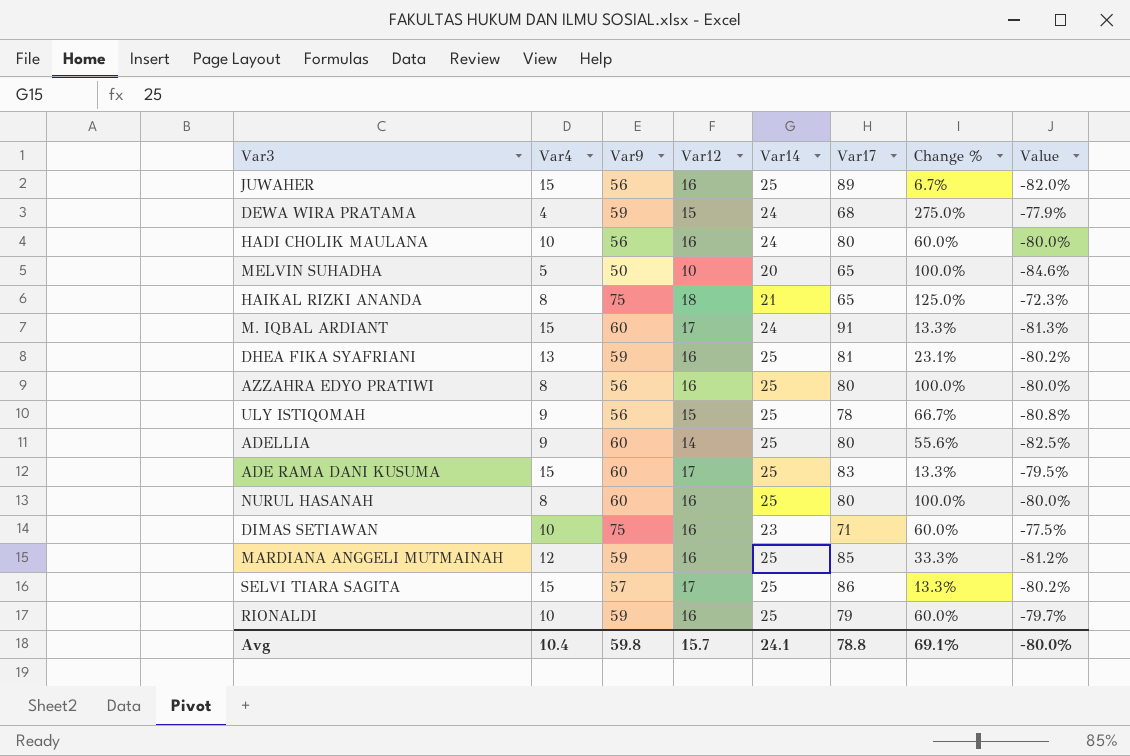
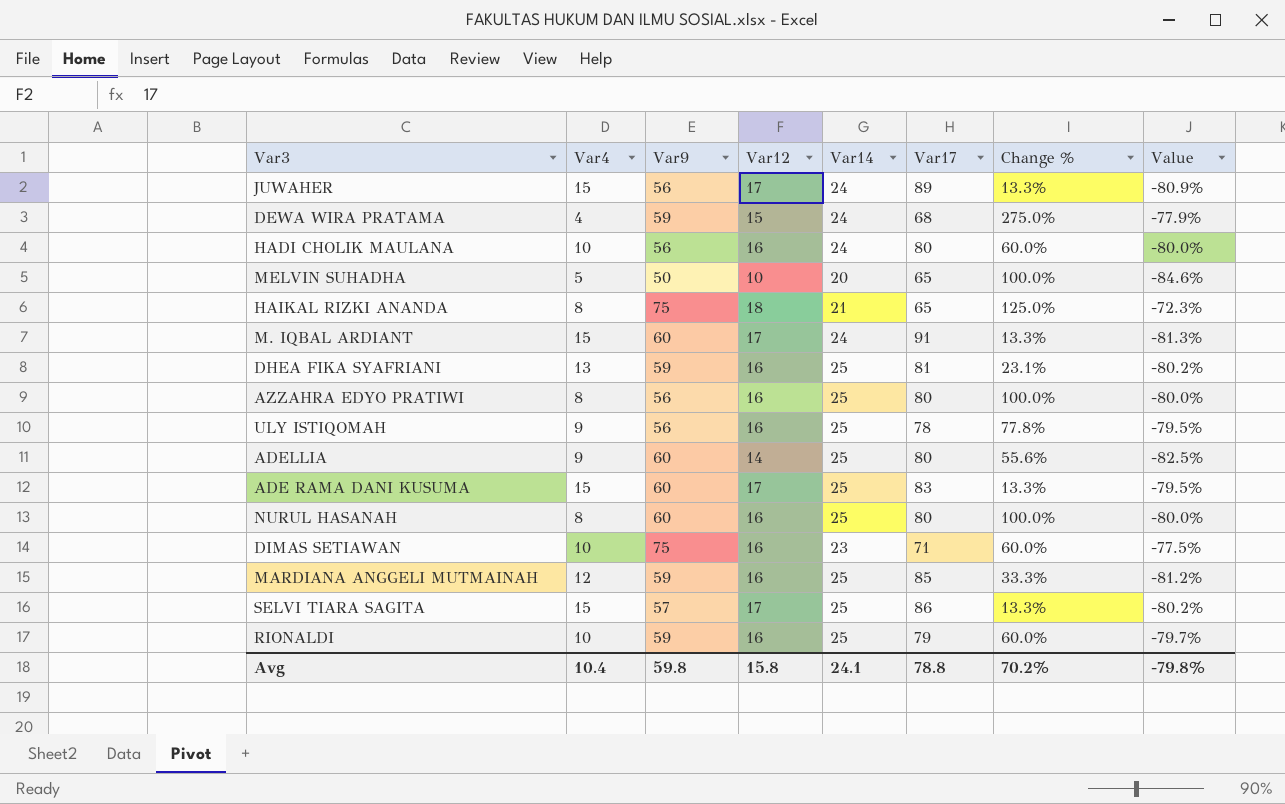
JUWAHER | Var12: 16 -> 17
JUWAHER | Var14: 25 -> 24
JUWAHER | Change %: 6.7% -> 13.3%
JUWAHER | Value: -82.0% -> -80.9%
ULY ISTIQOMAH | Var12: 15 -> 16
ULY ISTIQOMAH | Change %: 66.7% -> 77.8%
ULY ISTIQOMAH | Value: -80.8% -> -79.5%
Avg | Var12: 15.7 -> 15.8
Avg | Change %: 69.1% -> 70.2%
Avg | Value: -80.0% -> -79.8%

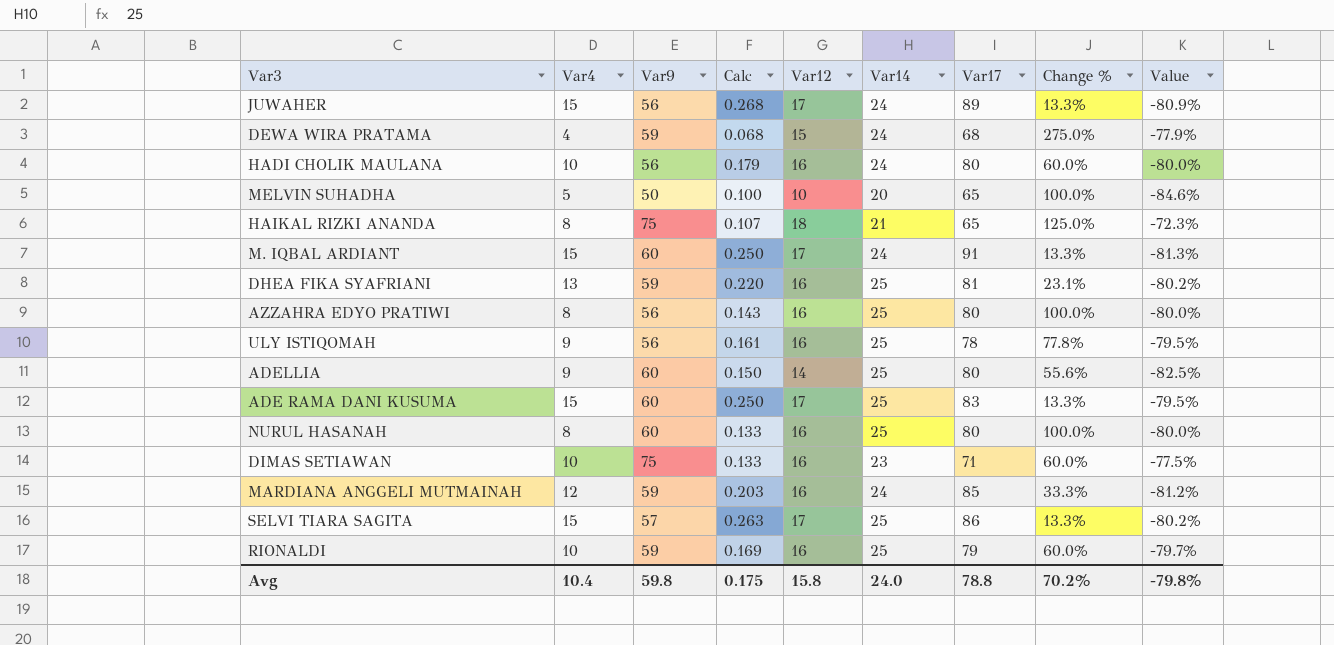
column Calc | formula: none -> [Var4] / [Var9]
MARDIANA ANGGELI MUTMAINAH | Var14: 25 -> 24
Avg | Var14: 24.1 -> 24.0

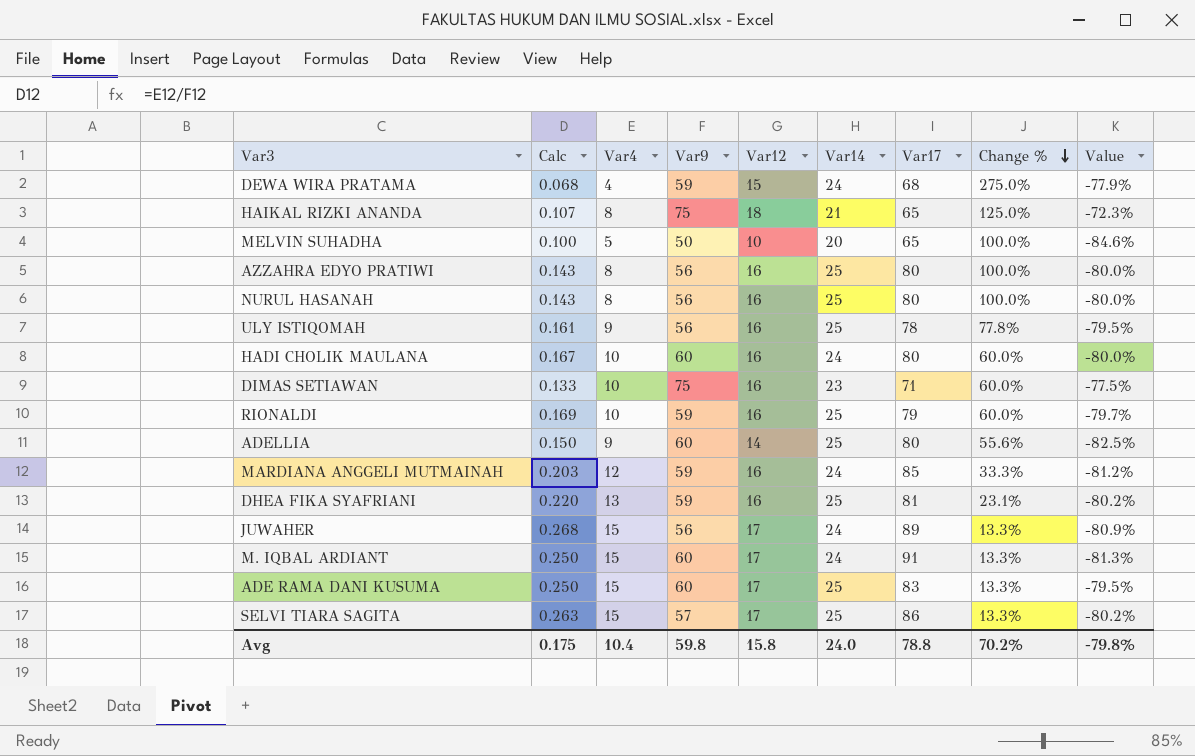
row order: none -> Change % descending
column Calc | position: 4 -> 2
NURUL HASANAH | Calc: 0.133 -> 0.143
NURUL HASANAH | Var9: 60 -> 56
HADI CHOLIK MAULANA | Calc: 0.179 -> 0.167
HADI CHOLIK MAULANA | Var9: 56 -> 60

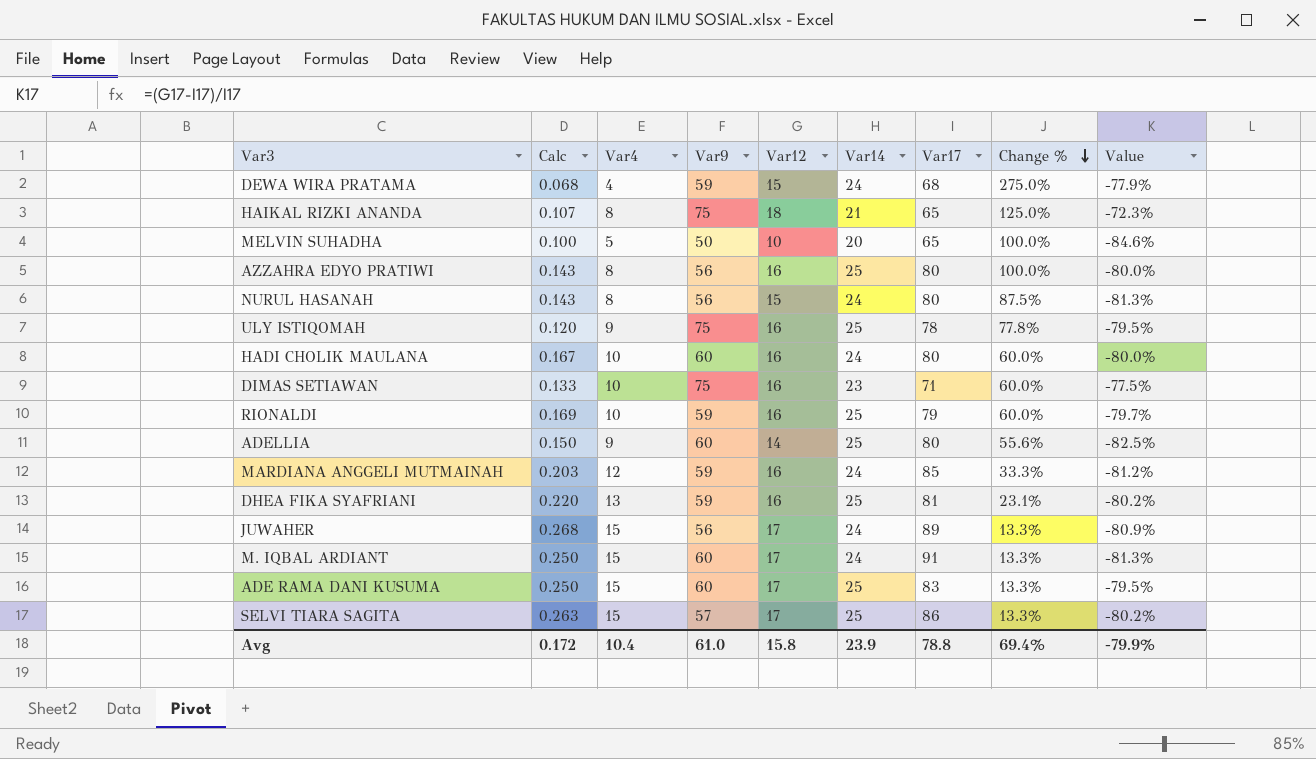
NURUL HASANAH | Var12: 16 -> 15
NURUL HASANAH | Var14: 25 -> 24
NURUL HASANAH | Change %: 100.0% -> 87.5%
NURUL HASANAH | Value: -80.0% -> -81.3%
ULY ISTIQOMAH | Calc: 0.161 -> 0.120
ULY ISTIQOMAH | Var9: 56 -> 75
Avg | Calc: 0.175 -> 0.172
Avg | Var9: 59.8 -> 61.0
Avg | Var14: 24.0 -> 23.9
Avg | Change %: 70.2% -> 69.4%
Avg | Value: -79.8% -> -79.9%

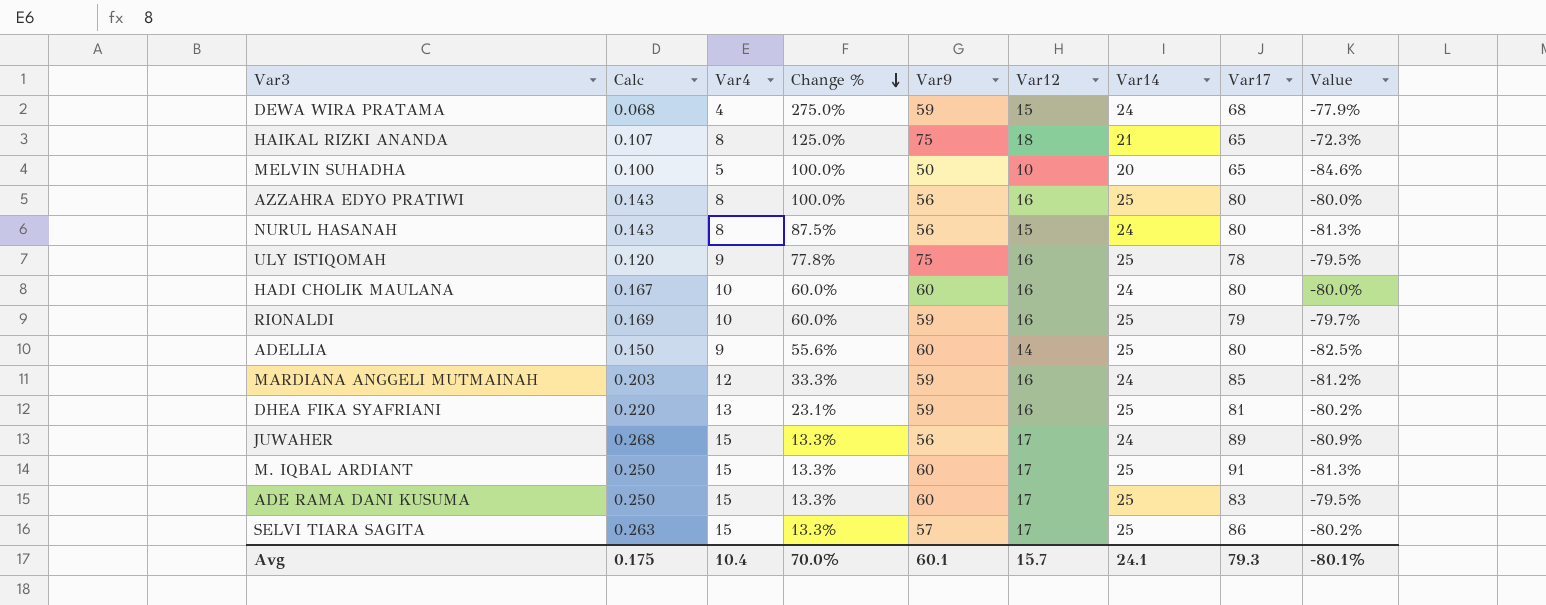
column Change % | position: 8 -> 4
row DIMAS SETIAWAN: 0.133 | 10 | 75 | 16 | 23 | 71 | 60.0% | -77.5% -> none
M. IQBAL ARDIANT | Var14: 24 -> 25
Avg | Calc: 0.172 -> 0.175
Avg | Change %: 69.4% -> 70.0%
Avg | Var9: 61.0 -> 60.1
Avg | Var12: 15.8 -> 15.7
Avg | Var14: 23.9 -> 24.1
Avg | Var17: 78.8 -> 79.3
Avg | Value: -79.9% -> -80.1%

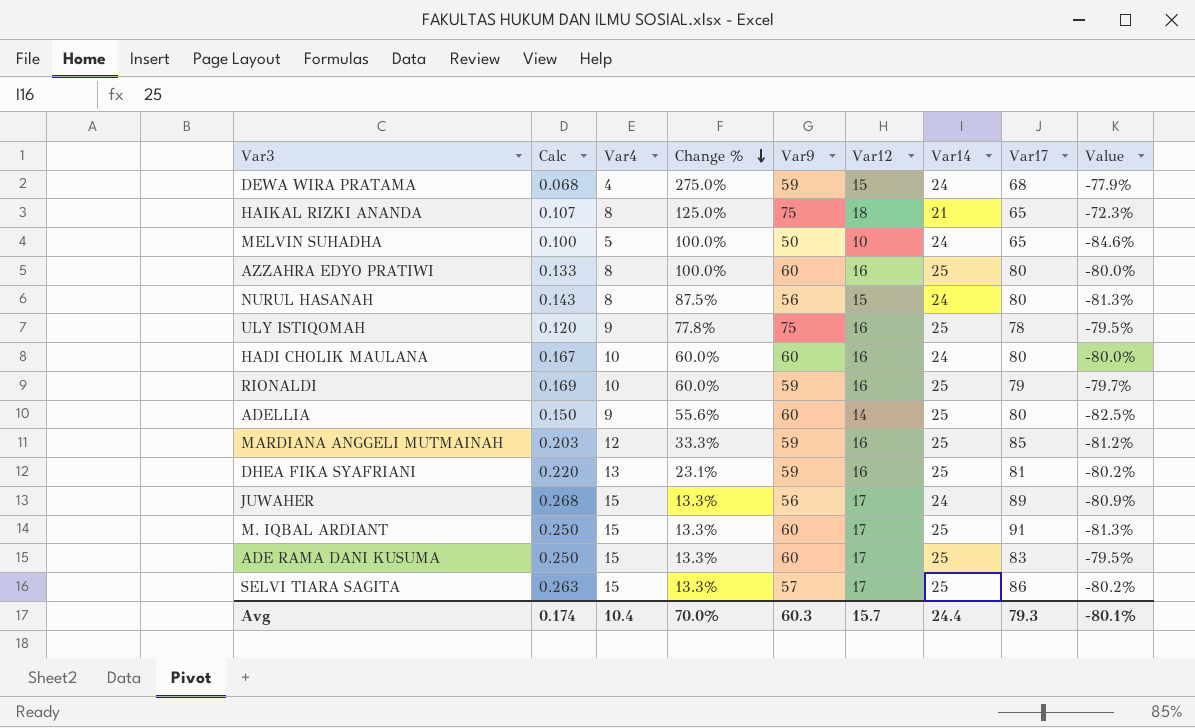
MELVIN SUHADHA | Var14: 20 -> 24
AZZAHRA EDYO PRATIWI | Calc: 0.143 -> 0.133
AZZAHRA EDYO PRATIWI | Var9: 56 -> 60
MARDIANA ANGGELI MUTMAINAH | Var14: 24 -> 25
Avg | Calc: 0.175 -> 0.174
Avg | Var9: 60.1 -> 60.3
Avg | Var14: 24.1 -> 24.4

